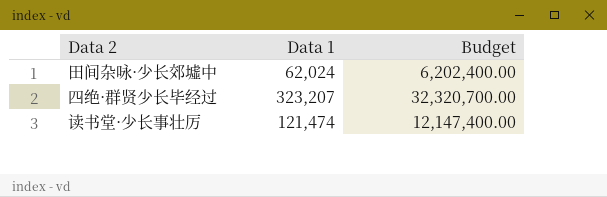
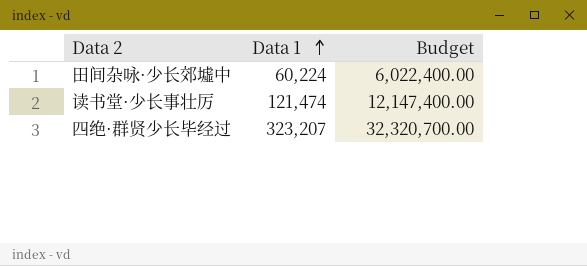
row order: none -> Data 1 ascending
田间杂咏·少长郊墟中 | Data 1: 62,024 -> 60,224
田间杂咏·少长郊墟中 | Budget: 6,202,400.00 -> 6,022,400.00

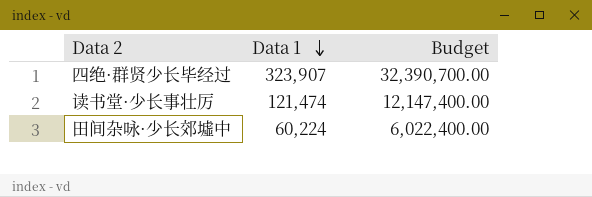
row order: Data 1 ascending -> Data 1 descending
四绝·群贤少长毕经过 | Data 1: 323,207 -> 323,907
四绝·群贤少长毕经过 | Budget: 32,320,700.00 -> 32,390,700.00

